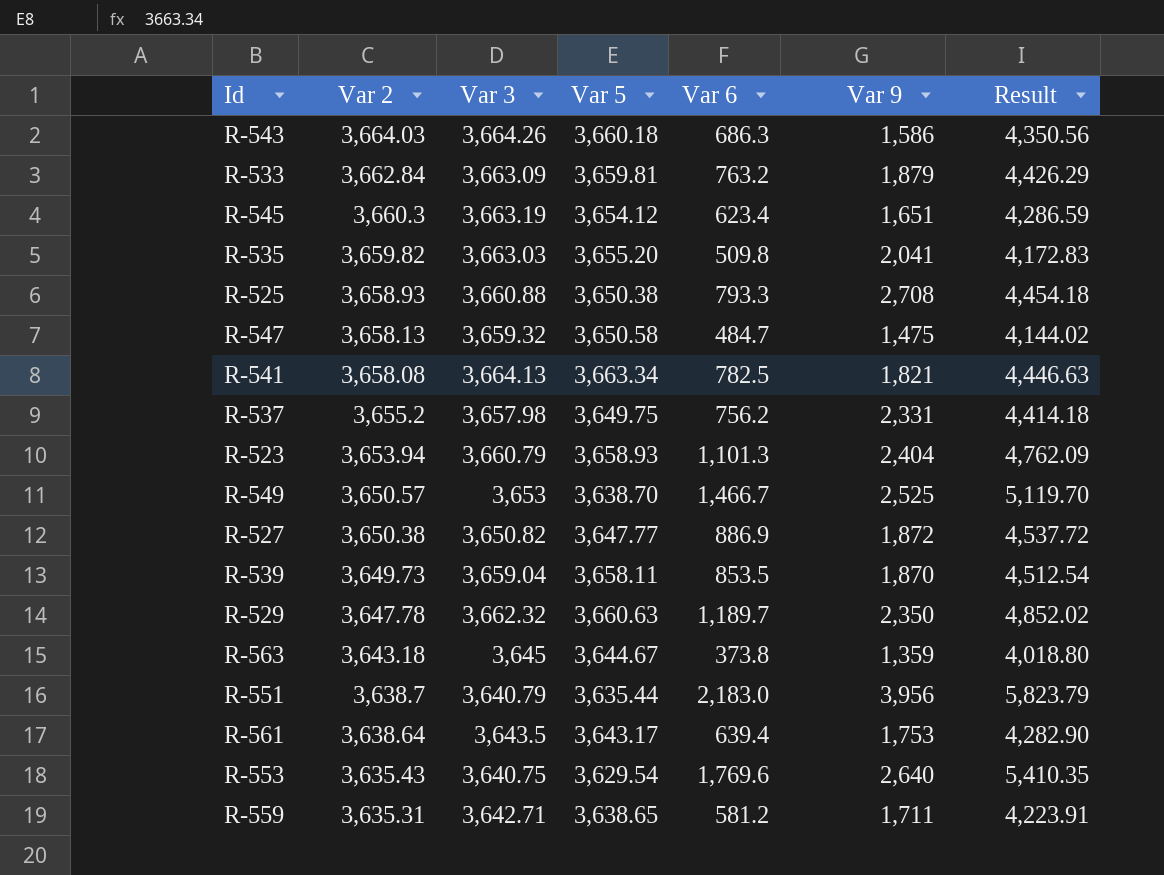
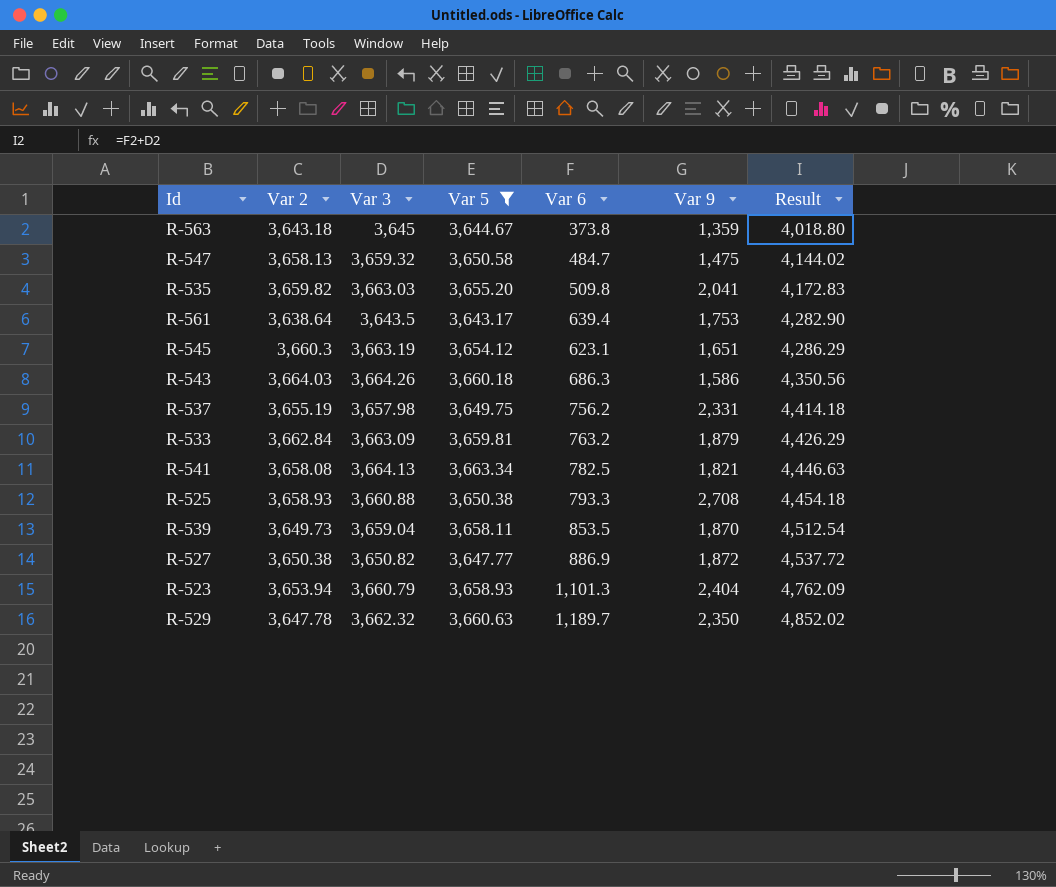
filter: none -> Var 5 >= 3,643.17
row order: Var 2 descending -> Result ascending
R-545 | Var 6: 623.4 -> 623.1
R-545 | Result: 4,286.59 -> 4,286.29
R-537 | Var 2: 3,655.2 -> 3,655.19

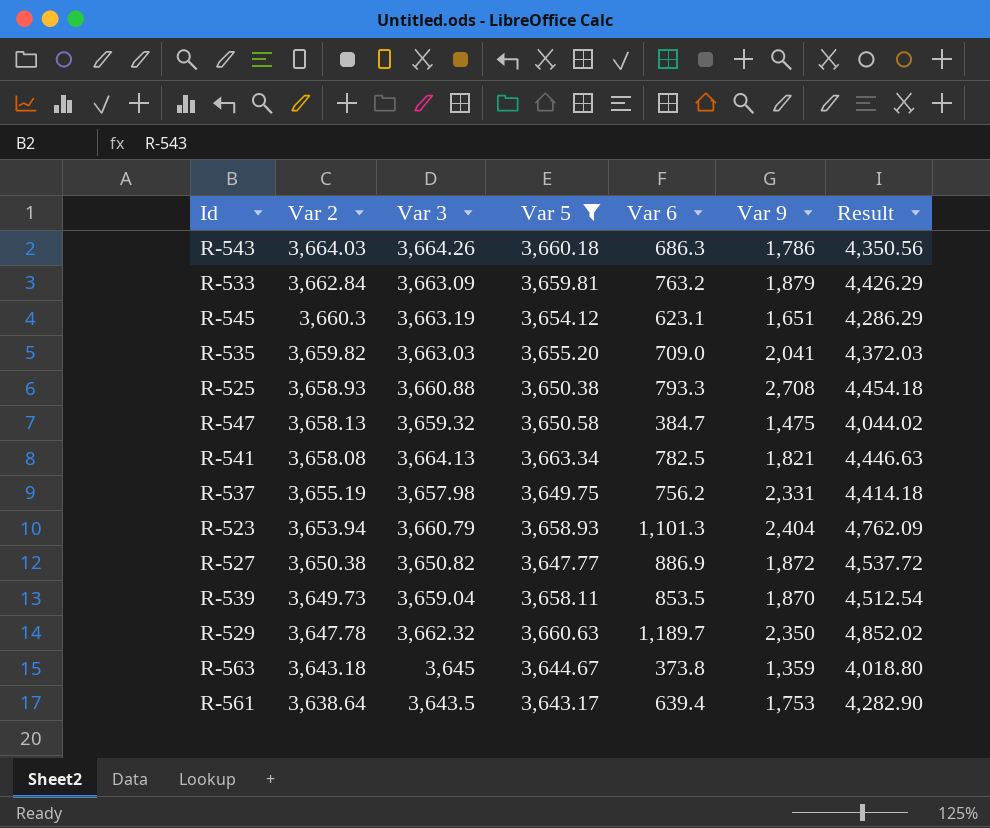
row order: Result ascending -> Var 2 descending
R-543 | Var 9: 1,586 -> 1,786
R-535 | Var 6: 509.8 -> 709.0
R-535 | Result: 4,172.83 -> 4,372.03
R-547 | Var 6: 484.7 -> 384.7
R-547 | Result: 4,144.02 -> 4,044.02

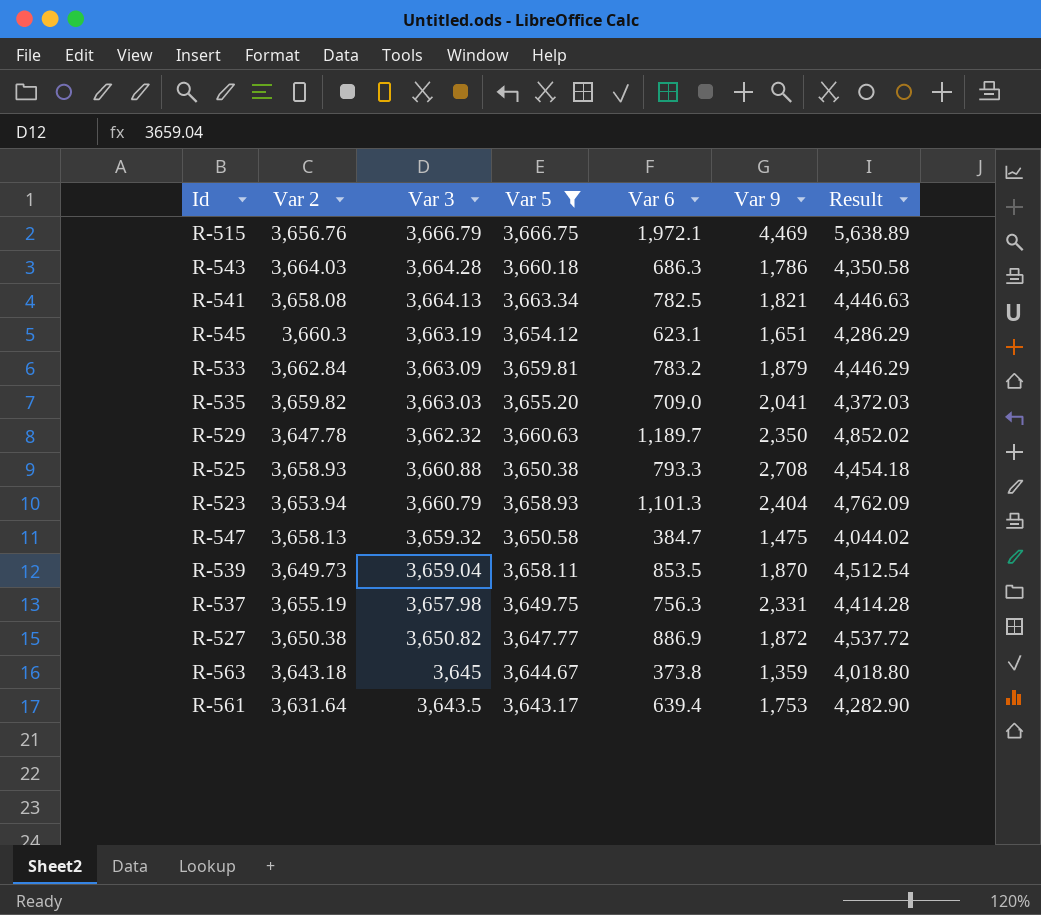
row order: Var 2 descending -> Var 3 descending
row R-515: none -> 3,656.76 | 3,666.79 | 3,666.75 | 1,972.1 | 4,469 | 5,638.89
R-543 | Var 3: 3,664.26 -> 3,664.28
R-543 | Result: 4,350.56 -> 4,350.58
R-533 | Var 6: 763.2 -> 783.2
R-533 | Result: 4,426.29 -> 4,446.29
R-537 | Var 6: 756.2 -> 756.3
R-537 | Result: 4,414.18 -> 4,414.28
R-561 | Var 2: 3,638.64 -> 3,631.64

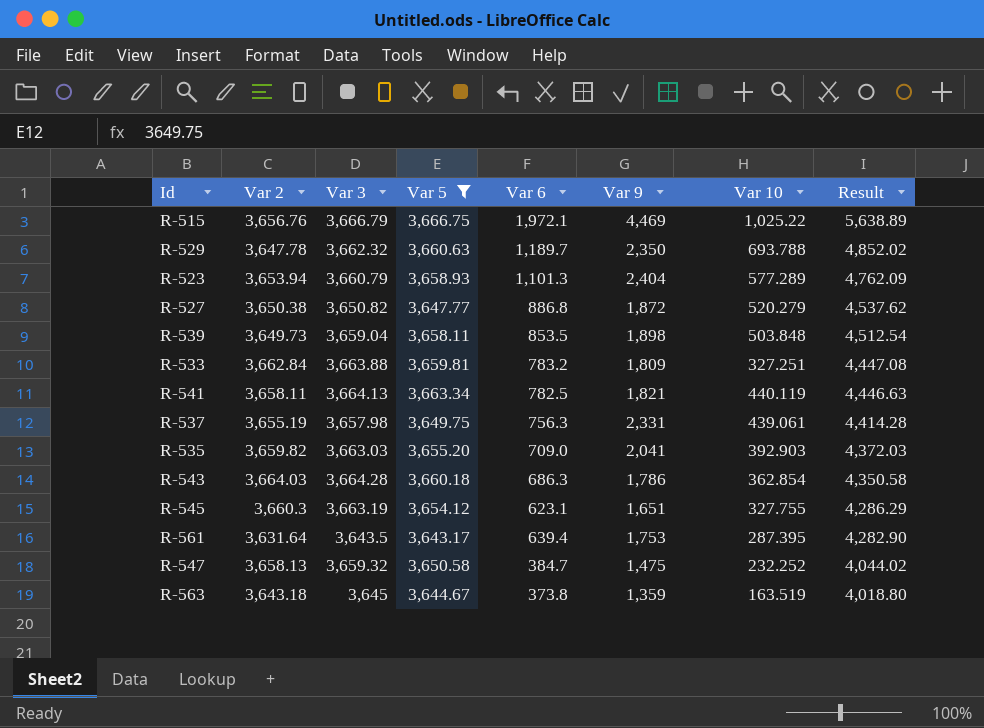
row order: Var 3 descending -> Result descending
column Var 10 | position: none -> 7
row R-525: 3,658.93 | 3,660.88 | 3,650.38 | 793.3 | 2,708 | 4,454.18 -> none
R-527 | Var 6: 886.9 -> 886.8
R-527 | Result: 4,537.72 -> 4,537.62
R-539 | Var 9: 1,870 -> 1,898
R-533 | Var 3: 3,663.09 -> 3,663.88
R-533 | Var 9: 1,879 -> 1,809
R-533 | Result: 4,446.29 -> 4,447.08
R-541 | Var 2: 3,658.08 -> 3,658.11

